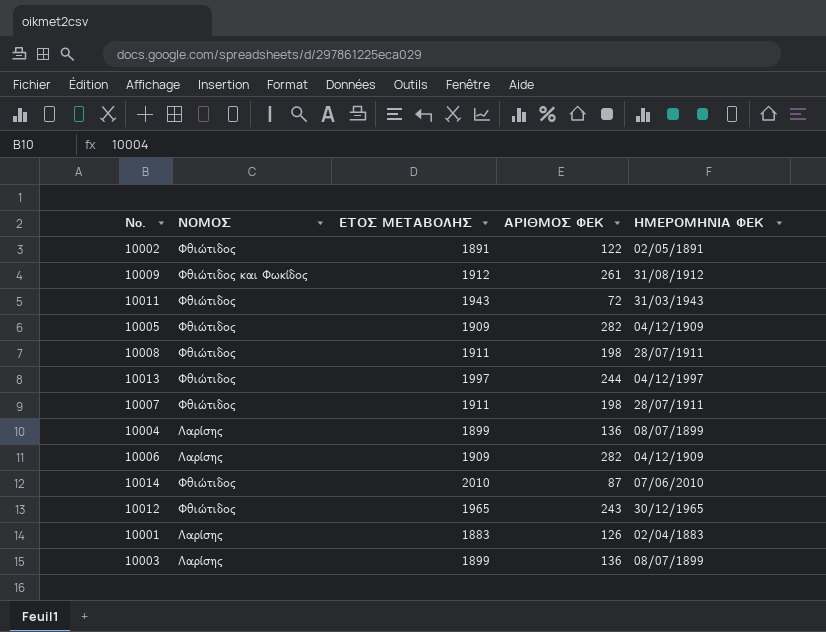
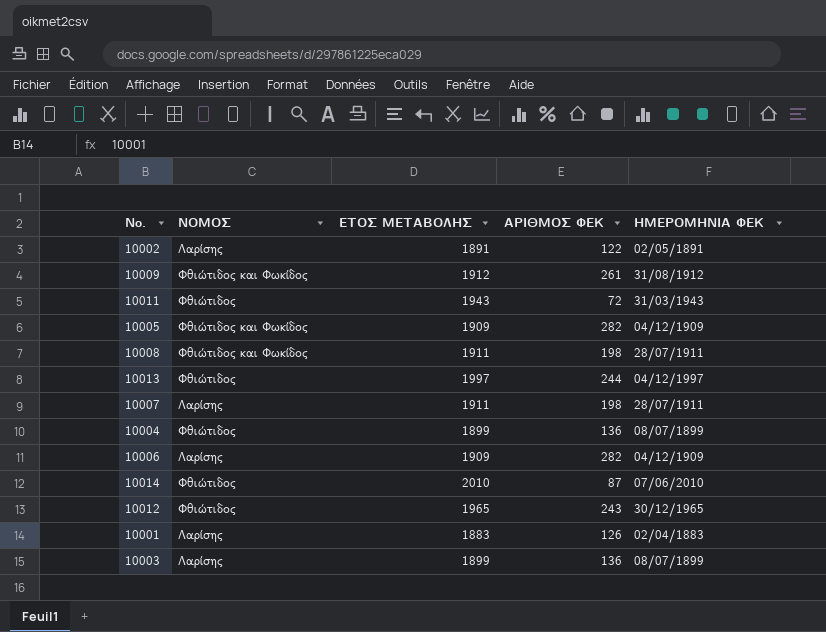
10002 | ΝΟΜΟΣ: Φθιώτιδος -> Λαρίσης
10005 | ΝΟΜΟΣ: Φθιώτιδος -> Φθιώτιδος και Φωκίδος
10008 | ΝΟΜΟΣ: Φθιώτιδος -> Φθιώτιδος και Φωκίδος
10007 | ΝΟΜΟΣ: Φθιώτιδος -> Λαρίσης
10004 | ΝΟΜΟΣ: Λαρίσης -> Φθιώτιδος

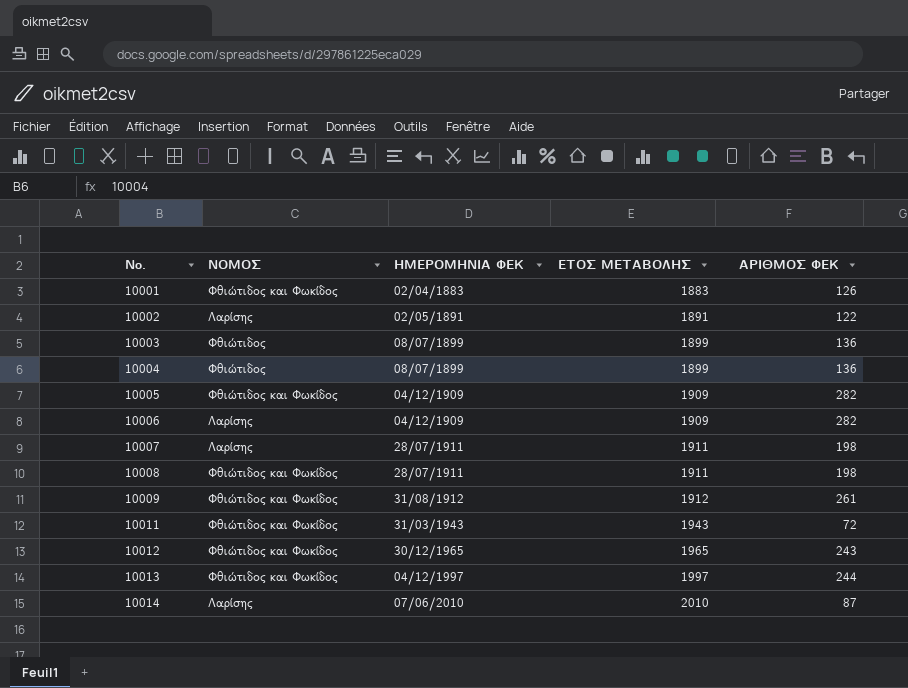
row order: none -> No. ascending
column ΗΜΕΡΟΜΗΝΙΑ ΦΕΚ | position: 5 -> 3
10001 | ΝΟΜΟΣ: Λαρίσης -> Φθιώτιδος και Φωκίδος
10003 | ΝΟΜΟΣ: Λαρίσης -> Φθιώτιδος
10011 | ΝΟΜΟΣ: Φθιώτιδος -> Φθιώτιδος και Φωκίδος
10012 | ΝΟΜΟΣ: Φθιώτιδος -> Φθιώτιδος και Φωκίδος
10013 | ΝΟΜΟΣ: Φθιώτιδος -> Φθιώτιδος και Φωκίδος
10014 | ΝΟΜΟΣ: Φθιώτιδος -> Λαρίσης

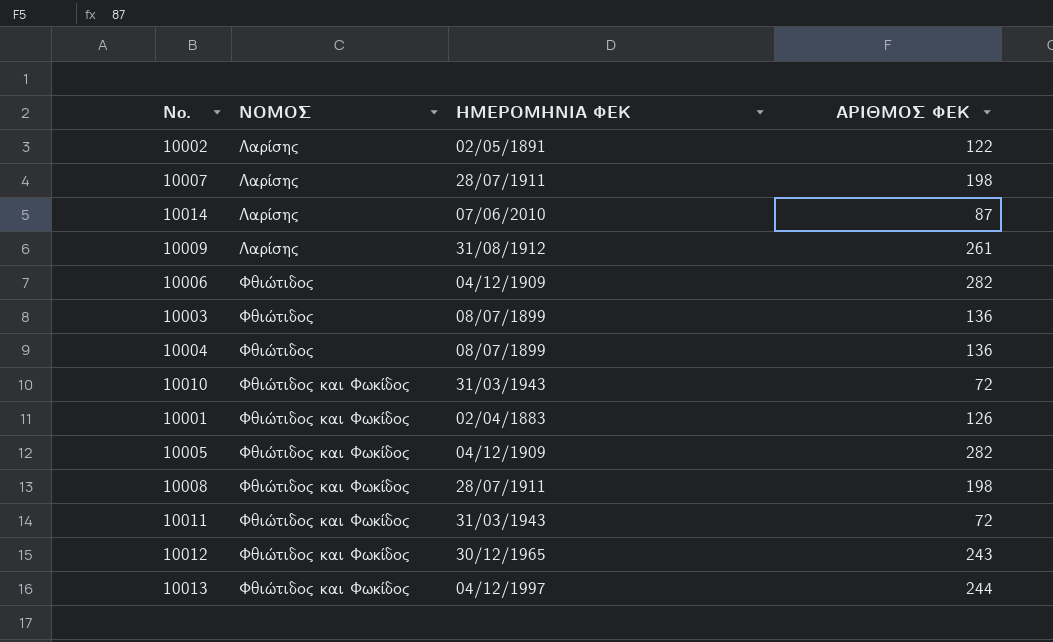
row order: No. ascending -> ΝΟΜΟΣ ascending
column ΕΤΟΣ ΜΕΤΑΒΟΛΗΣ | position: 4 -> none
10009 | ΝΟΜΟΣ: Φθιώτιδος και Φωκίδος -> Λαρίσης
10006 | ΝΟΜΟΣ: Λαρίσης -> Φθιώτιδος
row 10010: none -> Φθιώτιδος και Φωκίδος | 31/03/1943 | 72

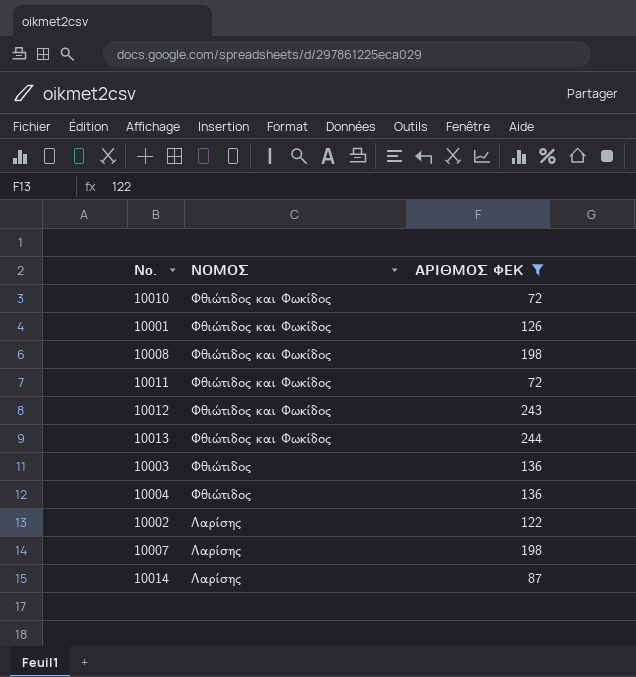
filter: none -> ΑΡΙΘΜΟΣ ΦΕΚ <= 244
row order: ΝΟΜΟΣ ascending -> ΝΟΜΟΣ descending
column ΗΜΕΡΟΜΗΝΙΑ ΦΕΚ | position: 3 -> none

